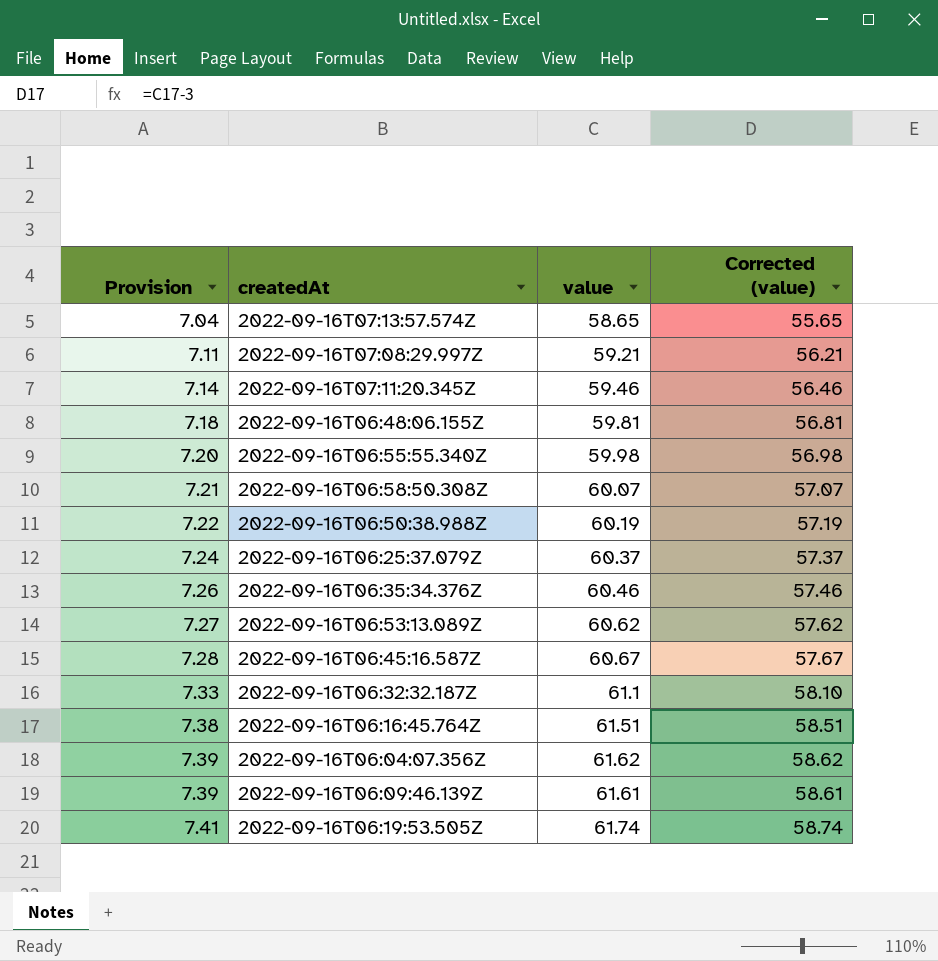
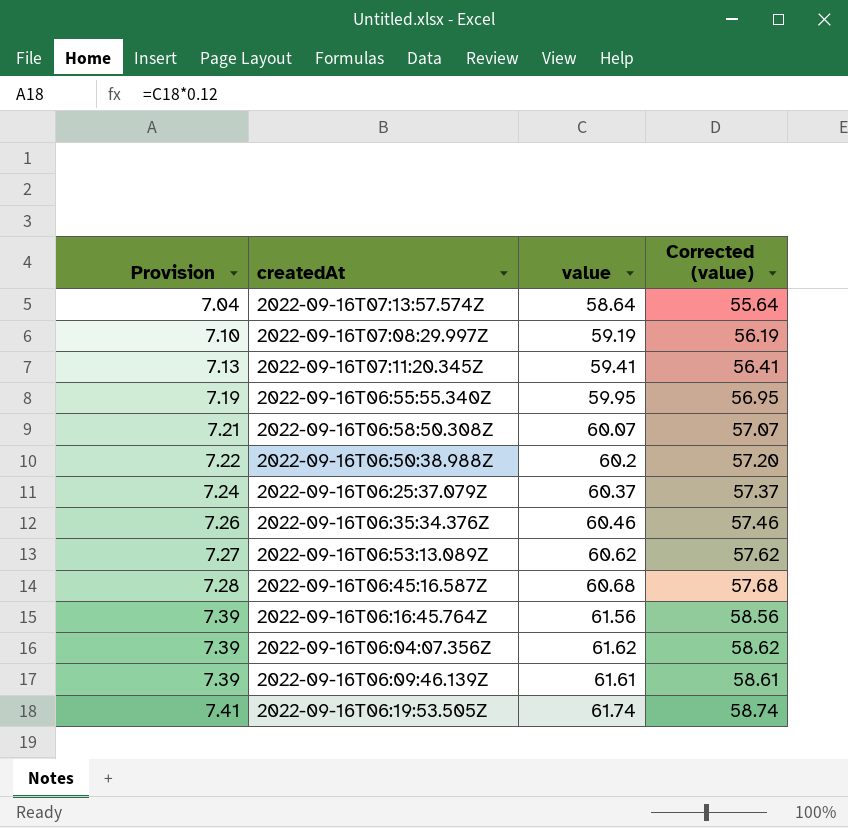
row 2022-09-16T06:48:06.155Z: 7.18 | 59.81 | 56.81 -> none
row 2022-09-16T06:32:32.187Z: 7.33 | 61.1 | 58.10 -> none
2022-09-16T07:13:57.574Z | value: 58.65 -> 58.64
2022-09-16T07:13:57.574Z | Corrected (value): 55.65 -> 55.64
2022-09-16T07:08:29.997Z | Provision: 7.11 -> 7.10
2022-09-16T07:08:29.997Z | value: 59.21 -> 59.19
2022-09-16T07:08:29.997Z | Corrected (value): 56.21 -> 56.19
2022-09-16T07:11:20.345Z | Provision: 7.14 -> 7.13
2022-09-16T07:11:20.345Z | value: 59.46 -> 59.41
2022-09-16T07:11:20.345Z | Corrected (value): 56.46 -> 56.41
2022-09-16T06:55:55.340Z | Provision: 7.20 -> 7.19
2022-09-16T06:55:55.340Z | value: 59.98 -> 59.95
2022-09-16T06:55:55.340Z | Corrected (value): 56.98 -> 56.95
2022-09-16T06:50:38.988Z | value: 60.19 -> 60.2
2022-09-16T06:50:38.988Z | Corrected (value): 57.19 -> 57.20
2022-09-16T06:45:16.587Z | value: 60.67 -> 60.68
2022-09-16T06:45:16.587Z | Corrected (value): 57.67 -> 57.68
2022-09-16T06:16:45.764Z | Provision: 7.38 -> 7.39
2022-09-16T06:16:45.764Z | value: 61.51 -> 61.56
2022-09-16T06:16:45.764Z | Corrected (value): 58.51 -> 58.56

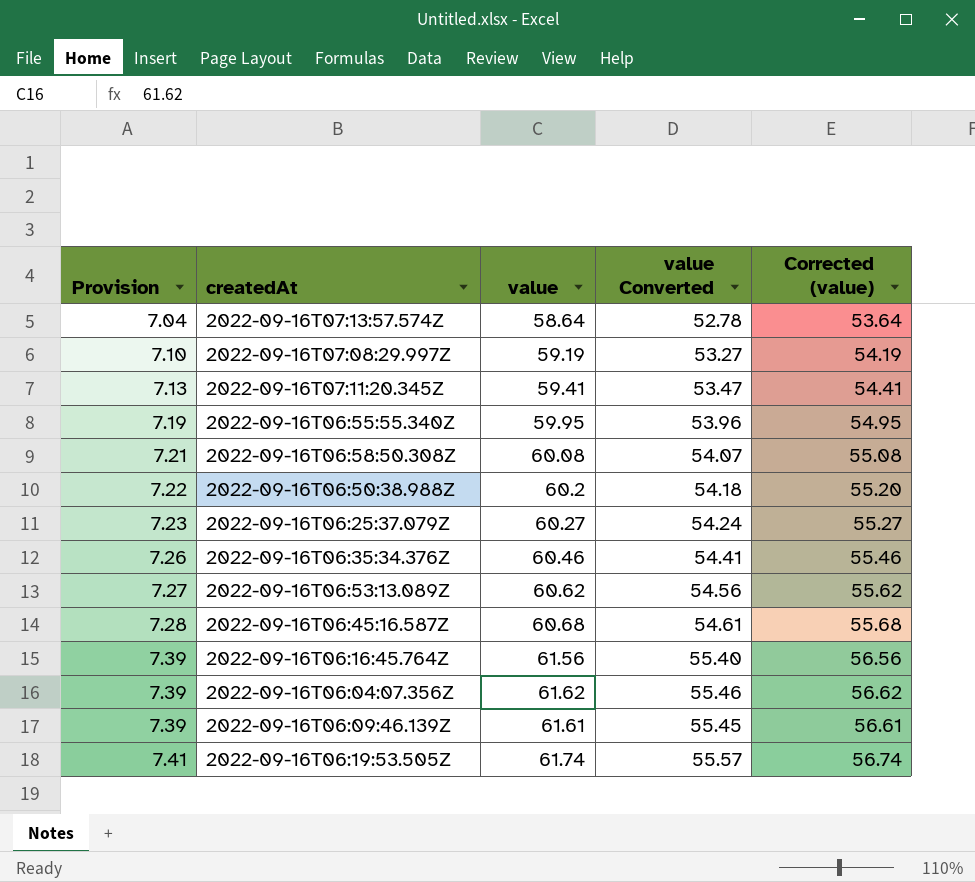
column value Converted | formula: none -> [value] * 0.9
column Corrected (value) | formula: [value] - 3 -> [value] - 5
2022-09-16T06:58:50.308Z | value: 60.07 -> 60.08
2022-09-16T06:25:37.079Z | Provision: 7.24 -> 7.23
2022-09-16T06:25:37.079Z | value: 60.37 -> 60.27

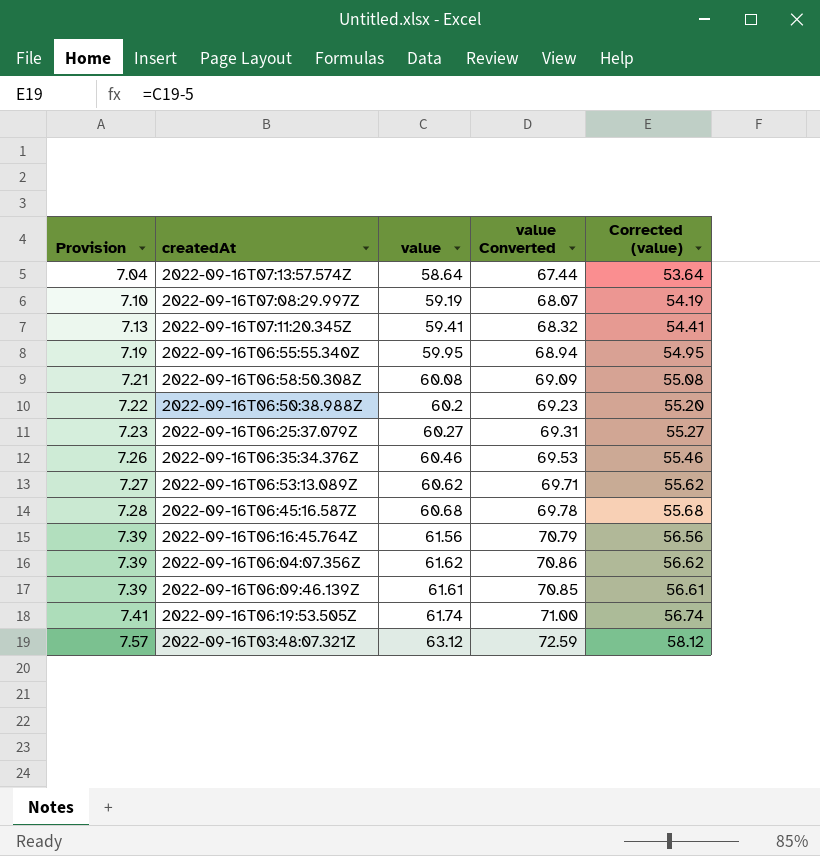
column value Converted | formula: [value] * 0.9 -> [value] * 1.15
row 2022-09-16T03:48:07.321Z: none -> 7.57 | 63.12 | 72.59 | 58.12

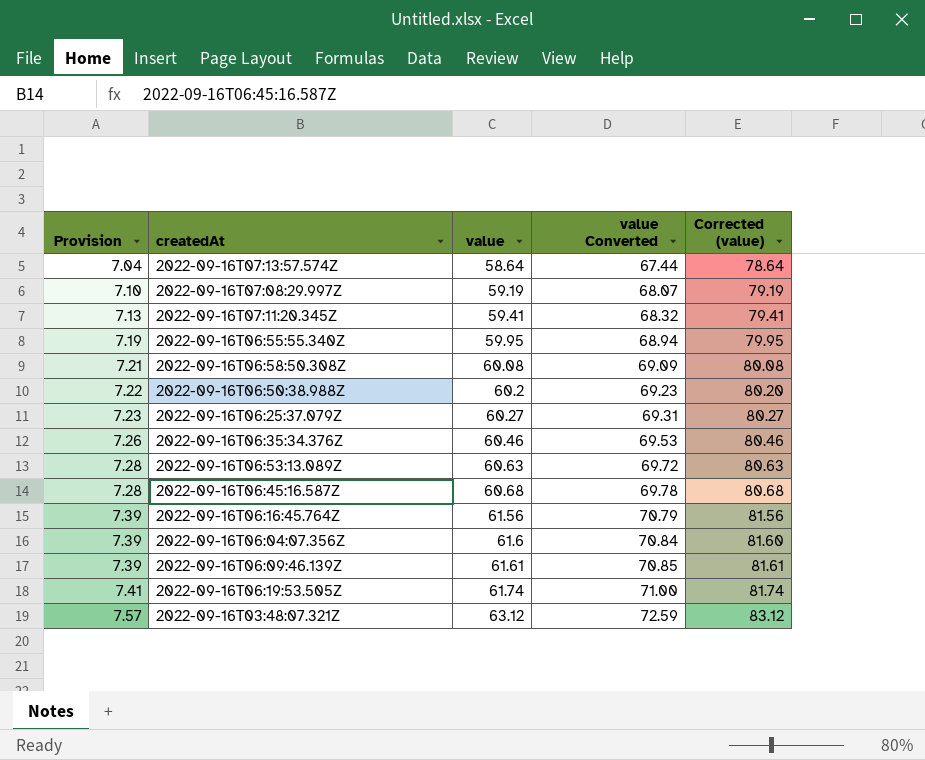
column Corrected (value) | formula: [value] - 5 -> [value] + 20
2022-09-16T06:53:13.089Z | Provision: 7.27 -> 7.28
2022-09-16T06:53:13.089Z | value: 60.62 -> 60.63
2022-09-16T06:53:13.089Z | value Converted: 69.71 -> 69.72
2022-09-16T06:04:07.356Z | value: 61.62 -> 61.6
2022-09-16T06:04:07.356Z | value Converted: 70.86 -> 70.84

